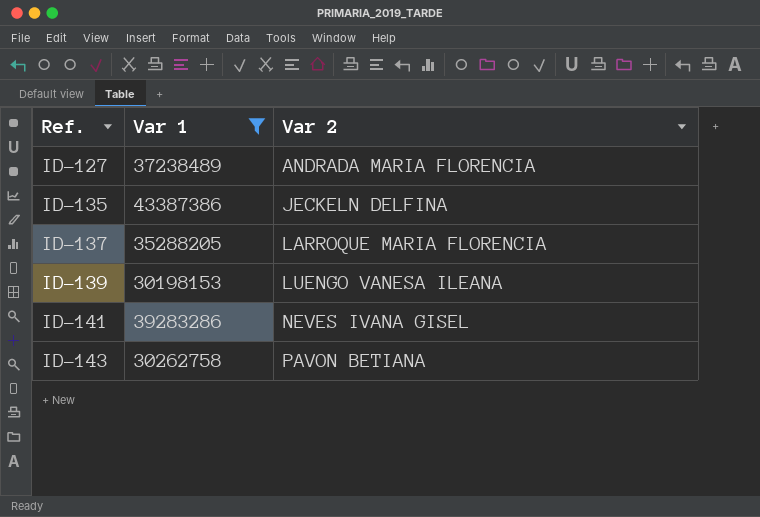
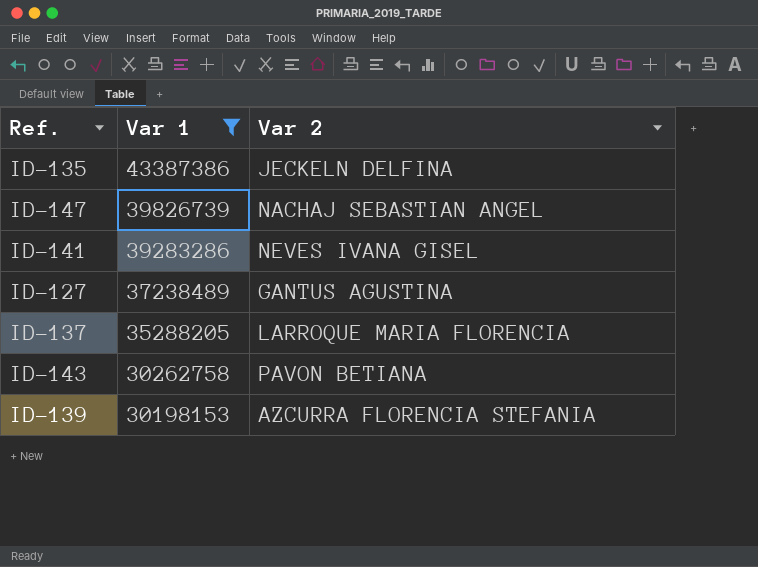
row order: Ref. ascending -> Var 1 descending
row ID-147: none -> 39826739 | NACHAJ SEBASTIAN ANGEL
ID-127 | Var 2: ANDRADA MARIA FLORENCIA -> GANTUS AGUSTINA
ID-139 | Var 2: LUENGO VANESA ILEANA -> AZCURRA FLORENCIA STEFANIA

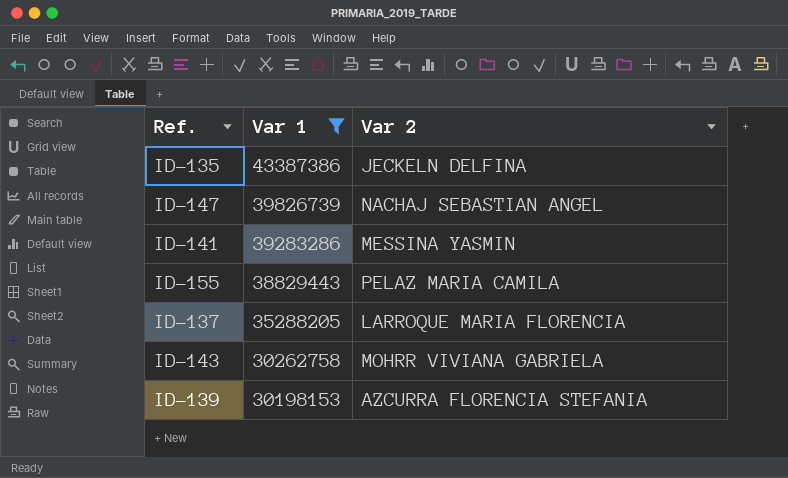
row ID-127: 37238489 | GANTUS AGUSTINA -> none
ID-141 | Var 2: NEVES IVANA GISEL -> MESSINA YASMIN
row ID-155: none -> 38829443 | PELAZ MARIA CAMILA
ID-143 | Var 2: PAVON BETIANA -> MOHRR VIVIANA GABRIELA

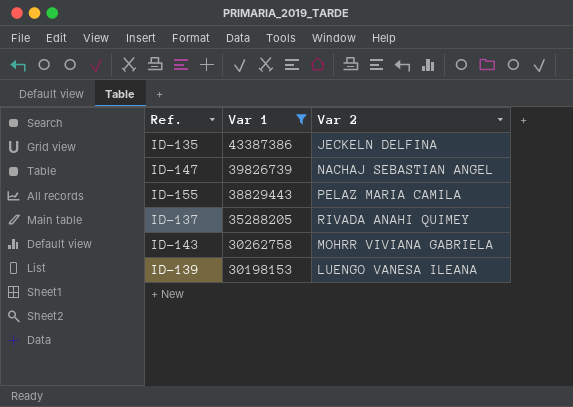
row ID-141: 39283286 | MESSINA YASMIN -> none
ID-137 | Var 2: LARROQUE MARIA FLORENCIA -> RIVADA ANAHI QUIMEY
ID-139 | Var 2: AZCURRA FLORENCIA STEFANIA -> LUENGO VANESA ILEANA

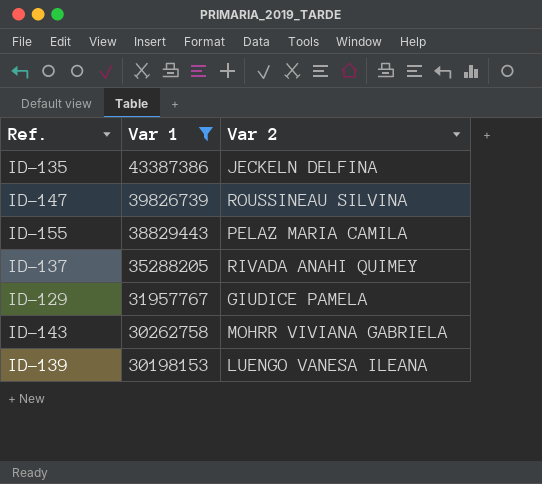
ID-147 | Var 2: NACHAJ SEBASTIAN ANGEL -> ROUSSINEAU SILVINA
row ID-129: none -> 31957767 | GIUDICE PAMELA

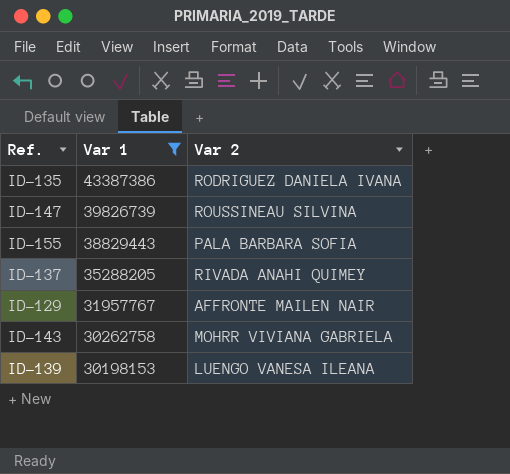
ID-135 | Var 2: JECKELN DELFINA -> RODRIGUEZ DANIELA IVANA
ID-155 | Var 2: PELAZ MARIA CAMILA -> PALA BARBARA SOFIA
ID-129 | Var 2: GIUDICE PAMELA -> AFFRONTE MAILEN NAIR

